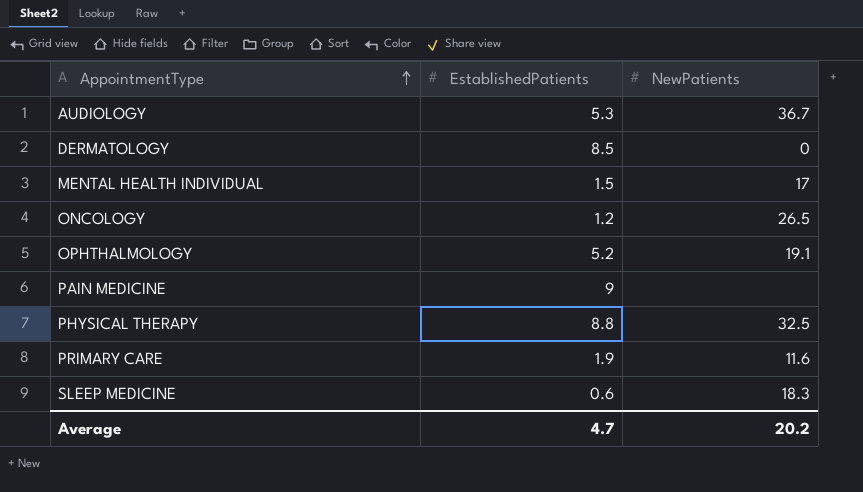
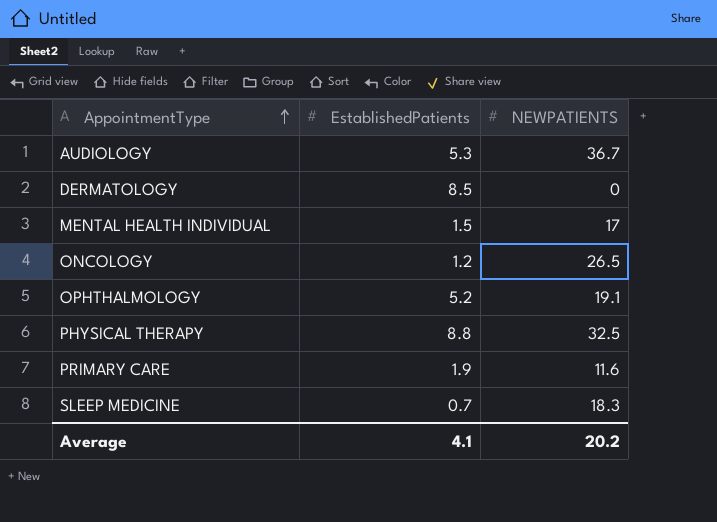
column name: NewPatients -> NEWPATIENTS
row PAIN MEDICINE: 9 | none -> none
SLEEP MEDICINE | EstablishedPatients: 0.6 -> 0.7
Average | EstablishedPatients: 4.7 -> 4.1

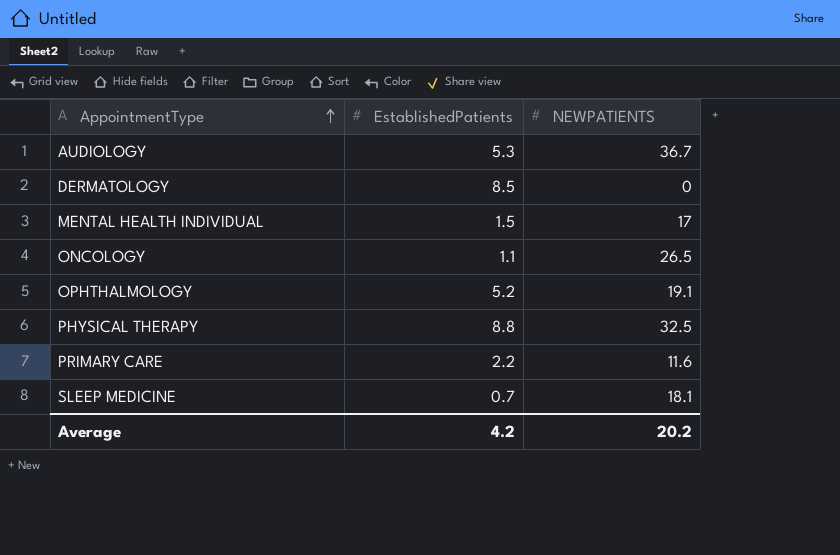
ONCOLOGY | EstablishedPatients: 1.2 -> 1.1
PRIMARY CARE | EstablishedPatients: 1.9 -> 2.2
SLEEP MEDICINE | NEWPATIENTS: 18.3 -> 18.1
Average | EstablishedPatients: 4.1 -> 4.2

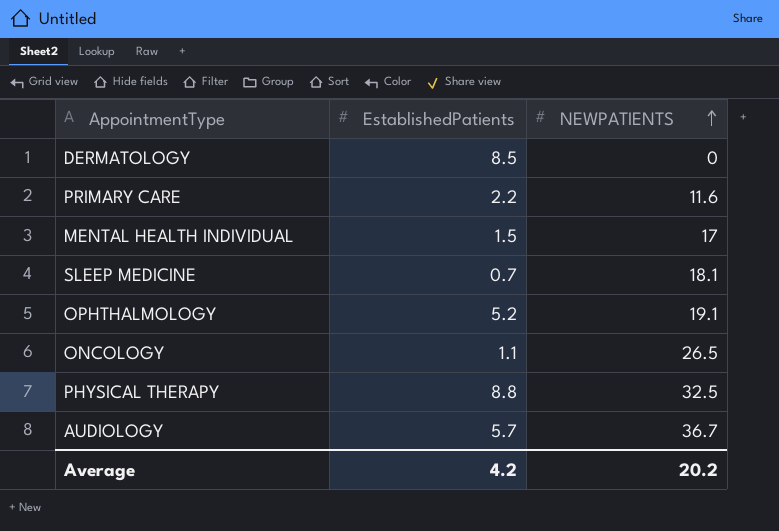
row order: AppointmentType ascending -> NEWPATIENTS ascending
AUDIOLOGY | EstablishedPatients: 5.3 -> 5.7

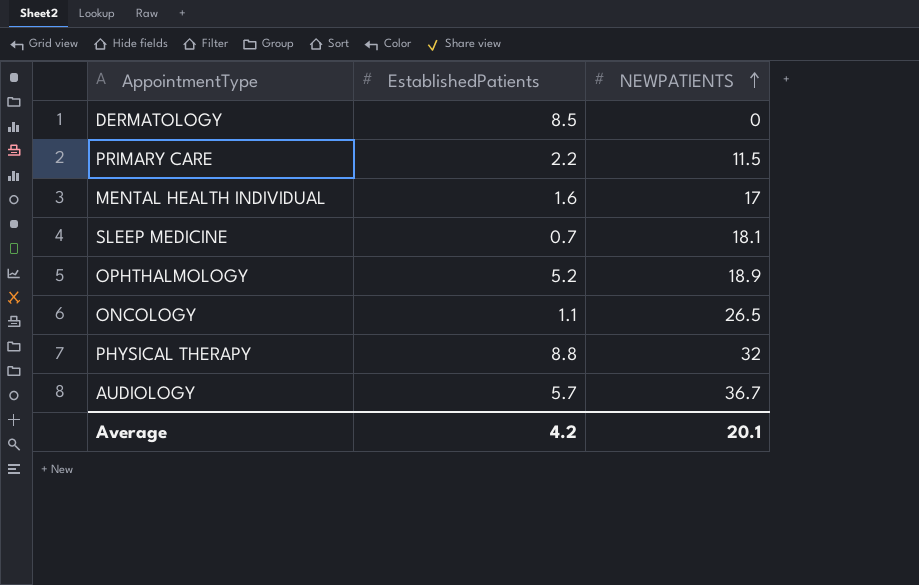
PRIMARY CARE | NEWPATIENTS: 11.6 -> 11.5
MENTAL HEALTH INDIVIDUAL | EstablishedPatients: 1.5 -> 1.6
OPHTHALMOLOGY | NEWPATIENTS: 19.1 -> 18.9
PHYSICAL THERAPY | NEWPATIENTS: 32.5 -> 32
Average | NEWPATIENTS: 20.2 -> 20.1

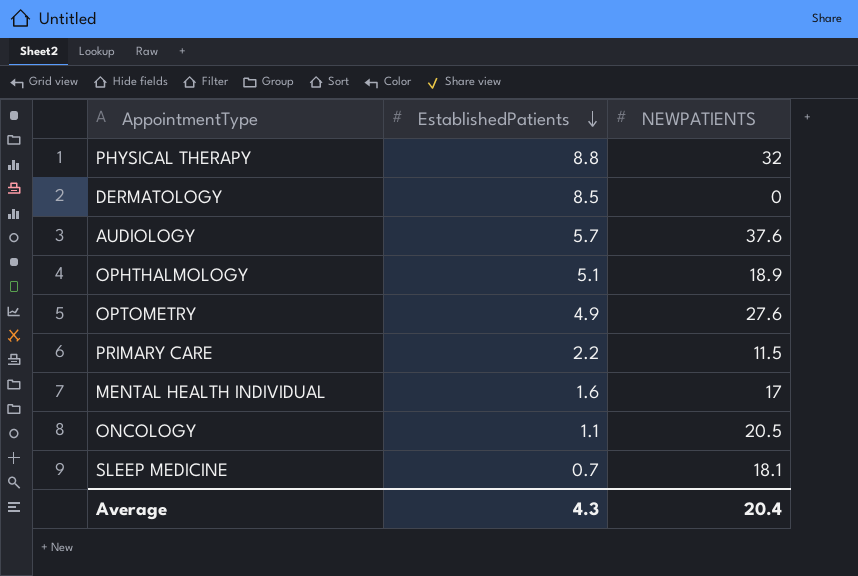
row order: NEWPATIENTS ascending -> EstablishedPatients descending
AUDIOLOGY | NEWPATIENTS: 36.7 -> 37.6
OPHTHALMOLOGY | EstablishedPatients: 5.2 -> 5.1
row OPTOMETRY: none -> 4.9 | 27.6
ONCOLOGY | NEWPATIENTS: 26.5 -> 20.5
Average | EstablishedPatients: 4.2 -> 4.3
Average | NEWPATIENTS: 20.1 -> 20.4

